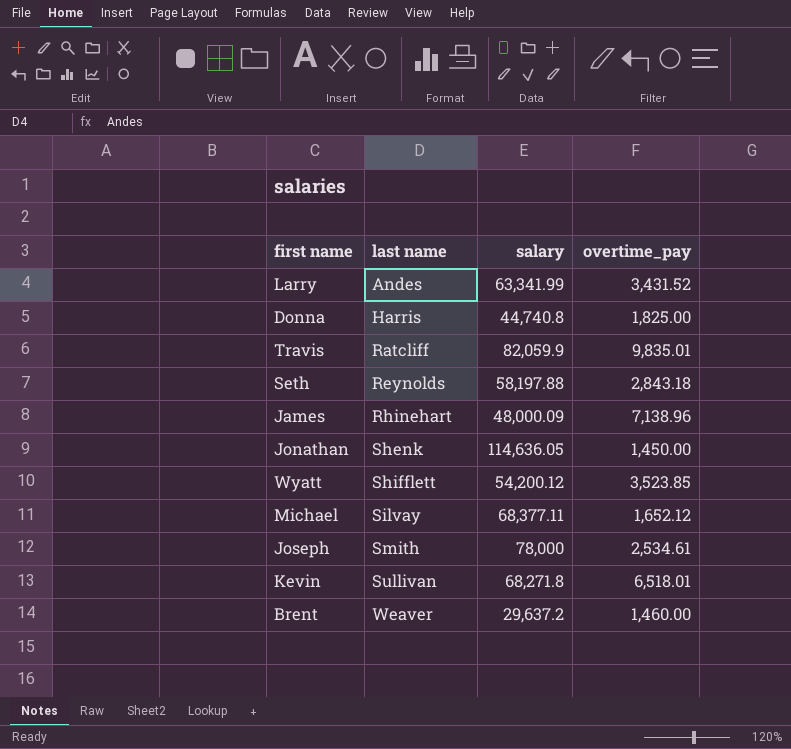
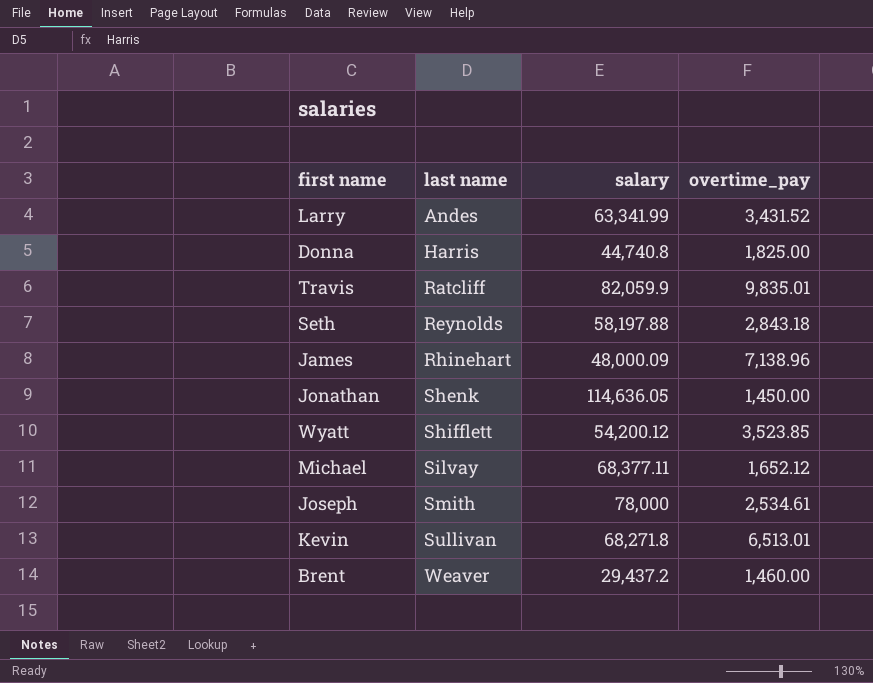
Kevin | overtime_pay: 6,518.01 -> 6,513.01
Brent | salary: 29,637.2 -> 29,437.2

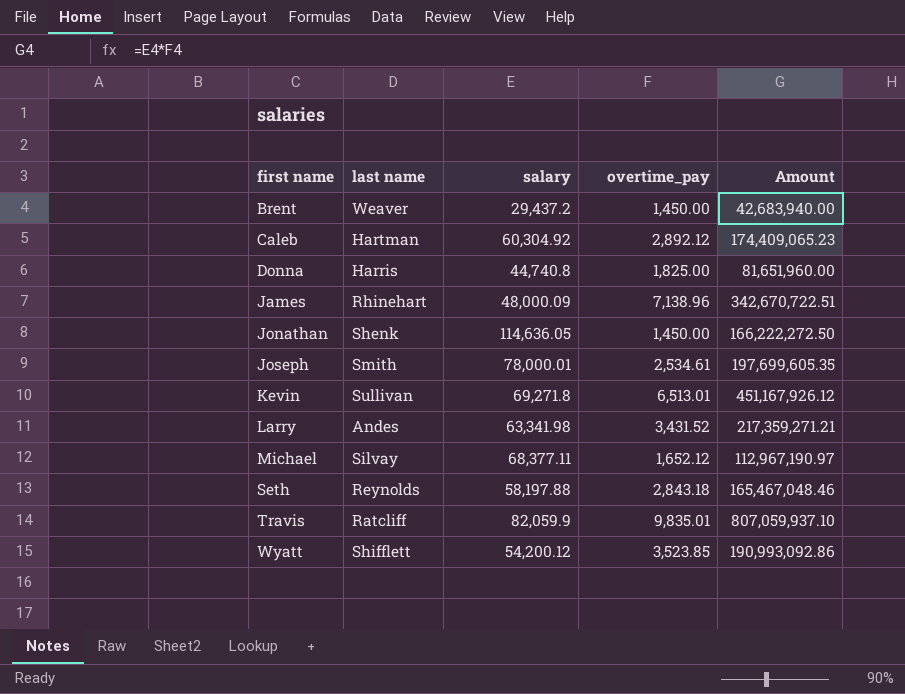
row order: last name ascending -> first name ascending
column Amount | formula: none -> [salary] * [overtime_pay]
Brent | overtime_pay: 1,460.00 -> 1,450.00
row Caleb: none -> Hartman | 60,304.92 | 2,892.12 | 174,409,065.23
Joseph | salary: 78,000 -> 78,000.01
Kevin | salary: 68,271.8 -> 69,271.8
Larry | salary: 63,341.99 -> 63,341.98

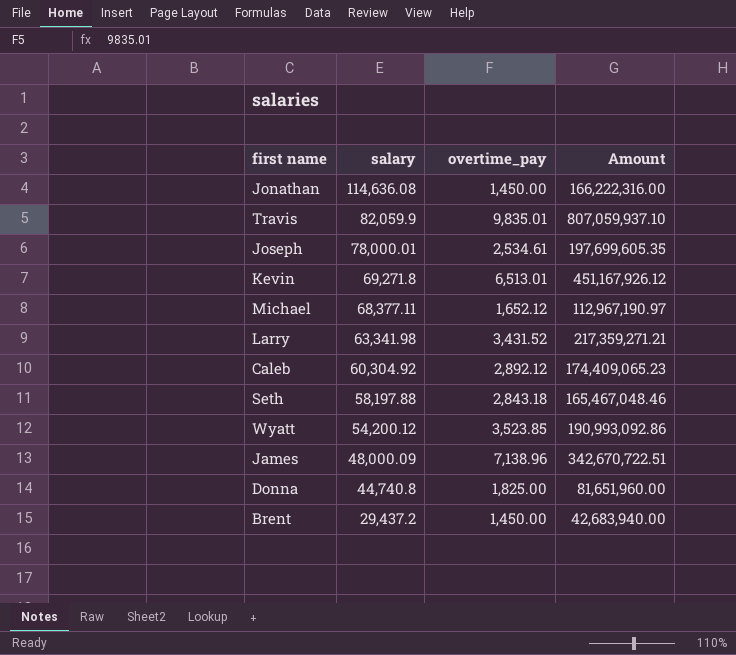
row order: first name ascending -> salary descending
column last name | position: 2 -> none
Jonathan | salary: 114,636.05 -> 114,636.08
Jonathan | Amount: 166,222,272.50 -> 166,222,316.00

